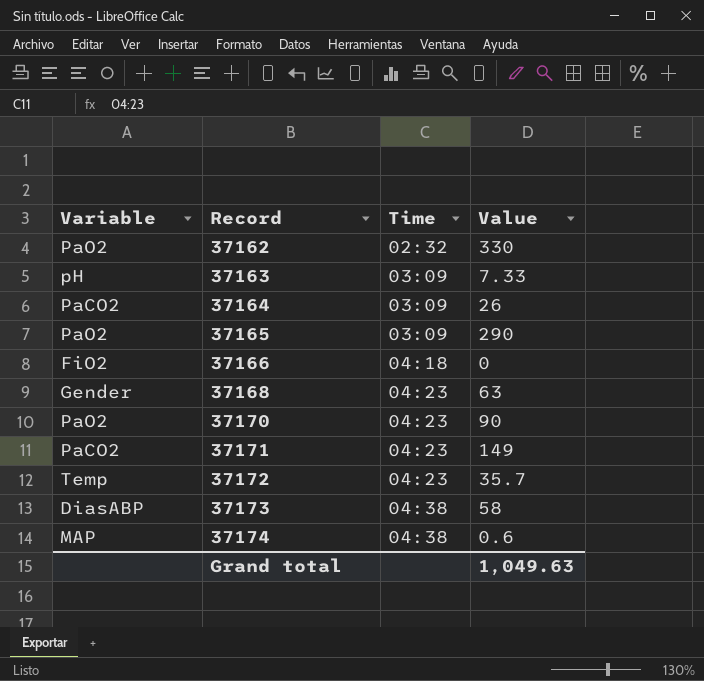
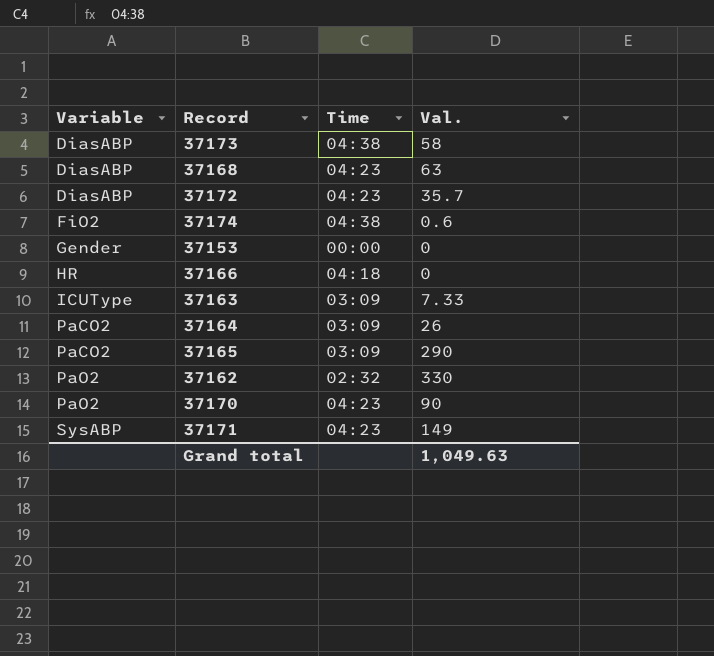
row order: Record ascending -> Variable ascending
column name: Value -> Val.
37168 | Variable: Gender -> DiasABP
37172 | Variable: Temp -> DiasABP
37174 | Variable: MAP -> FiO2
row 37153: none -> Gender | 00:00 | 0
37166 | Variable: FiO2 -> HR
37163 | Variable: pH -> ICUType
37165 | Variable: PaO2 -> PaCO2
37171 | Variable: PaCO2 -> SysABP

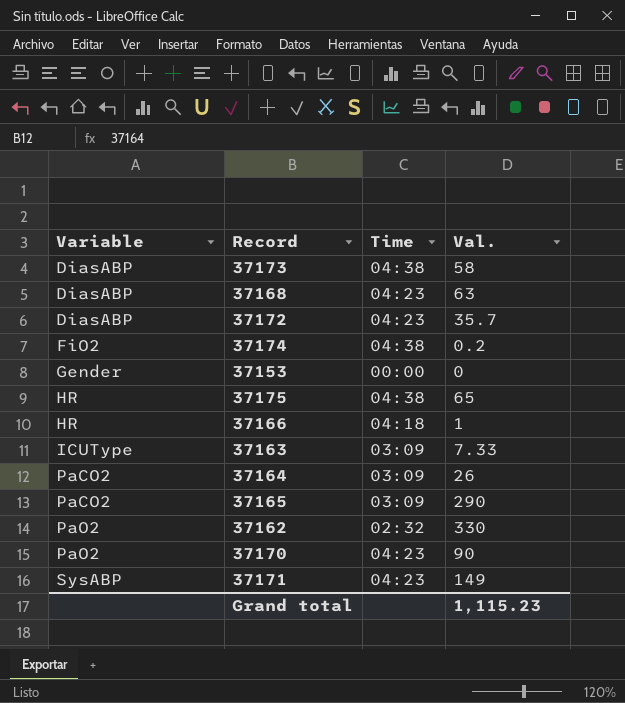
37174 | Val.: 0.6 -> 0.2
row 37175: none -> HR | 04:38 | 65
37166 | Val.: 0 -> 1
Grand total | Val.: 1,049.63 -> 1,115.23

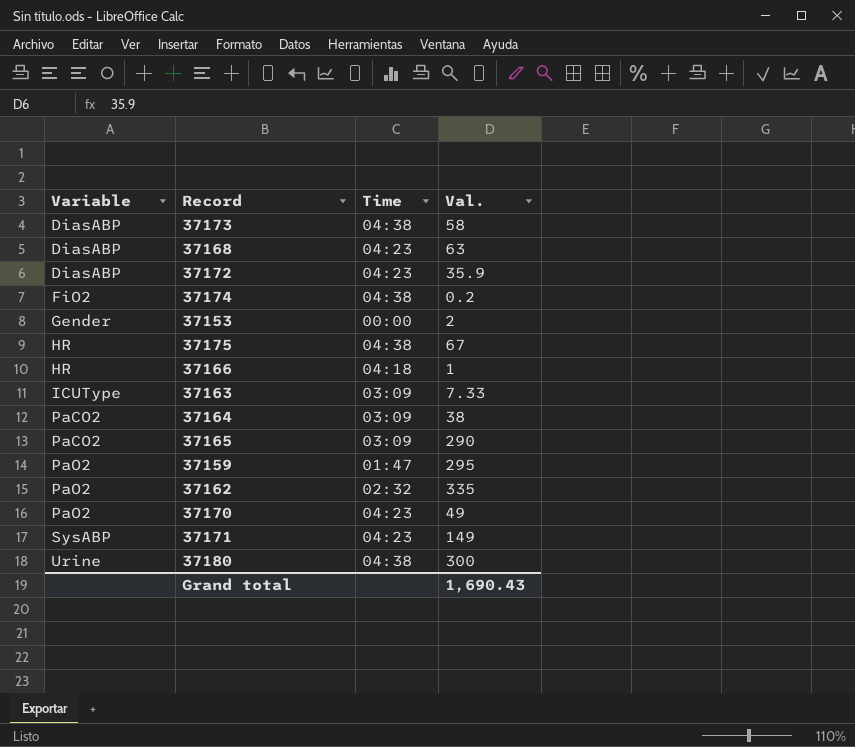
37172 | Val.: 35.7 -> 35.9
37153 | Val.: 0 -> 2
37175 | Val.: 65 -> 67
37164 | Val.: 26 -> 38
row 37159: none -> PaO2 | 01:47 | 295
37162 | Val.: 330 -> 335
37170 | Val.: 90 -> 49
row 37180: none -> Urine | 04:38 | 300
Grand total | Val.: 1,115.23 -> 1,690.43

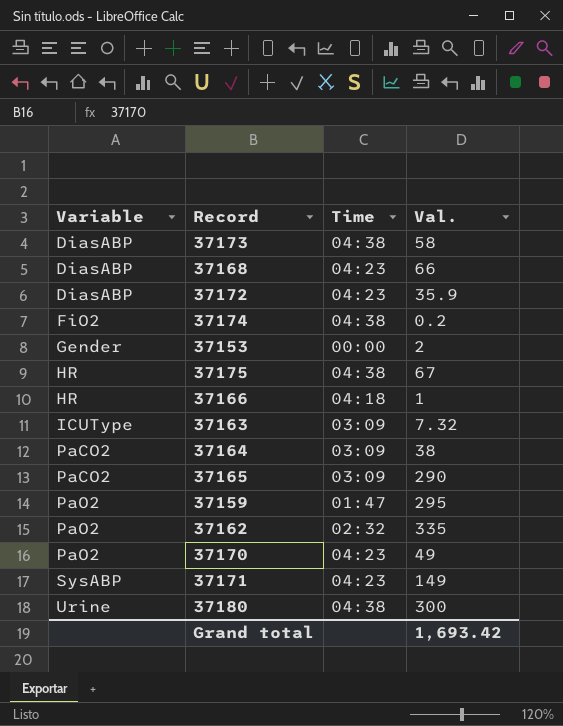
37168 | Val.: 63 -> 66
37163 | Val.: 7.33 -> 7.32
Grand total | Val.: 1,690.43 -> 1,693.42

